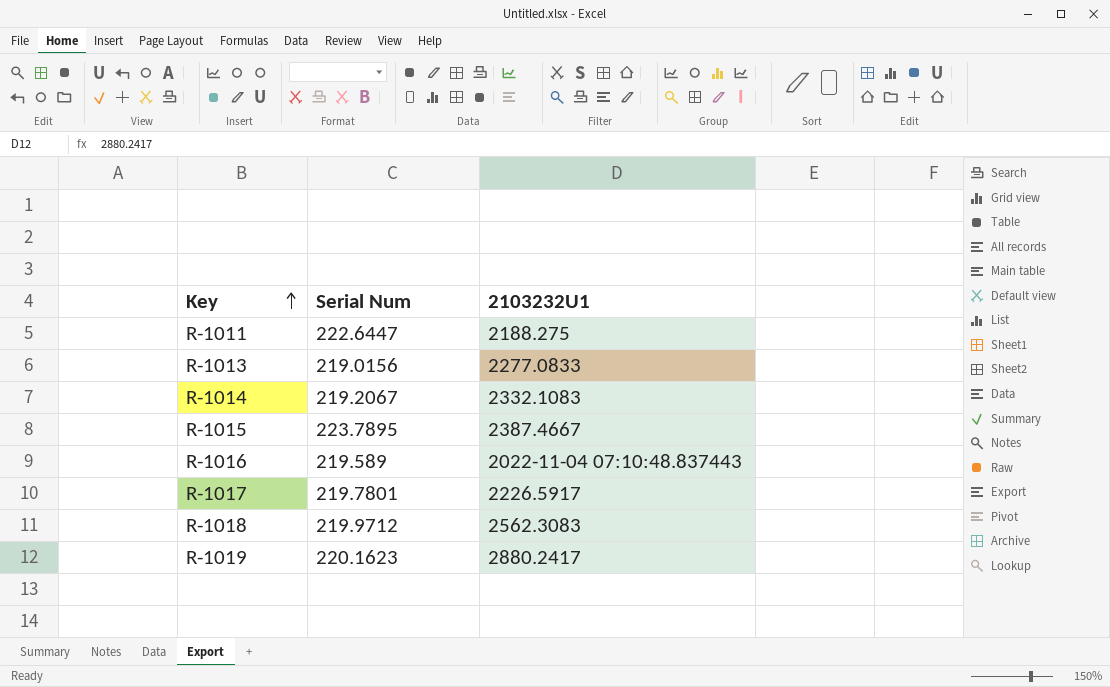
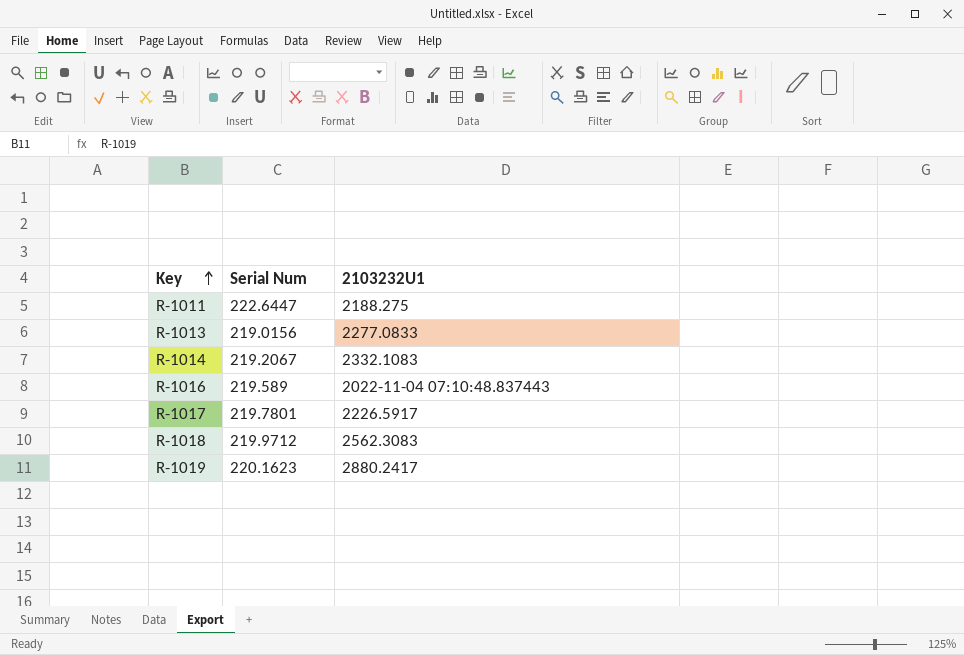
row R-1015: 223.7895 | 2387.4667 -> none

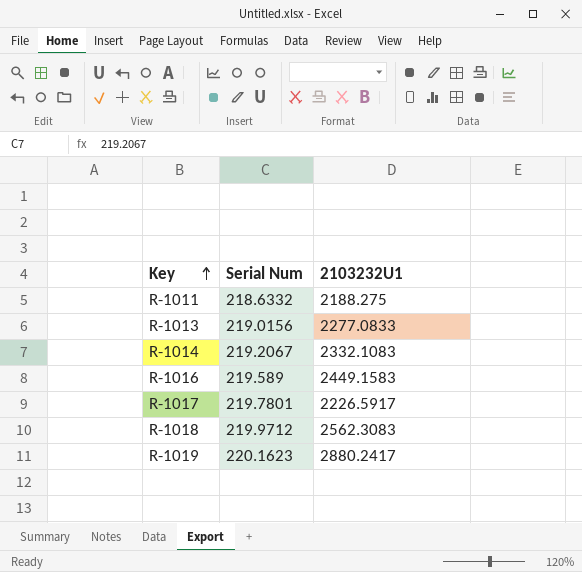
R-1011 | Serial Num: 222.6447 -> 218.6332
R-1016 | 2103232U1: 2022-11-04 07:10:48.837443 -> 2449.1583

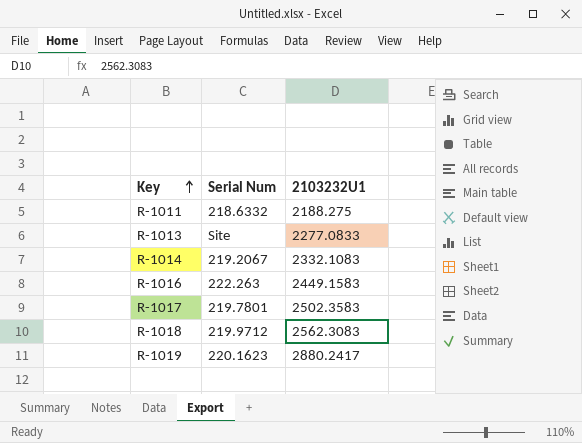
R-1013 | Serial Num: 219.0156 -> Site
R-1016 | Serial Num: 219.589 -> 222.263
R-1017 | 2103232U1: 2226.5917 -> 2502.3583

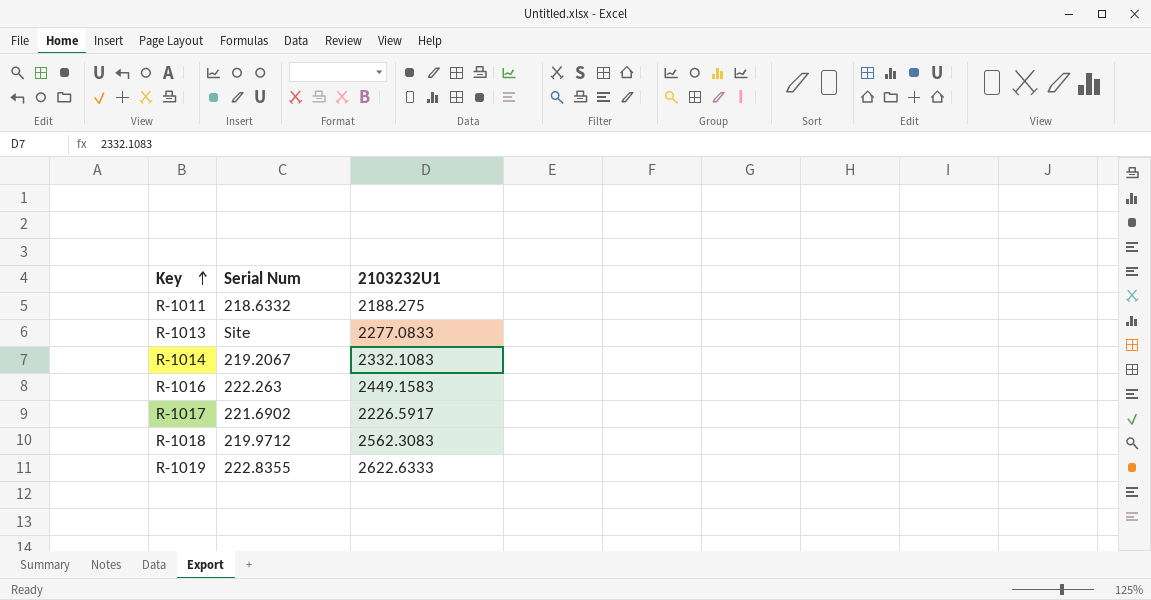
R-1017 | Serial Num: 219.7801 -> 221.6902
R-1017 | 2103232U1: 2502.3583 -> 2226.5917
R-1019 | Serial Num: 220.1623 -> 222.8355
R-1019 | 2103232U1: 2880.2417 -> 2622.6333

